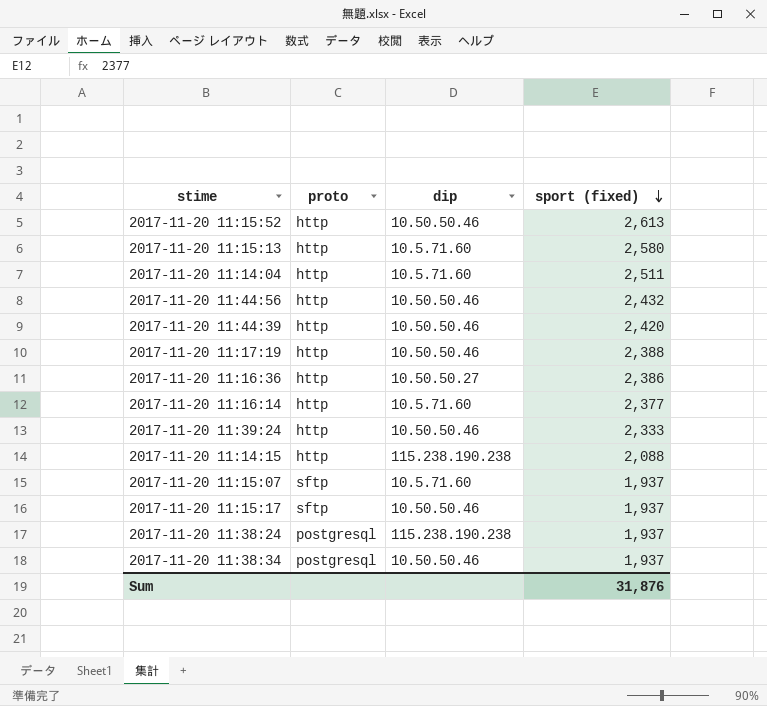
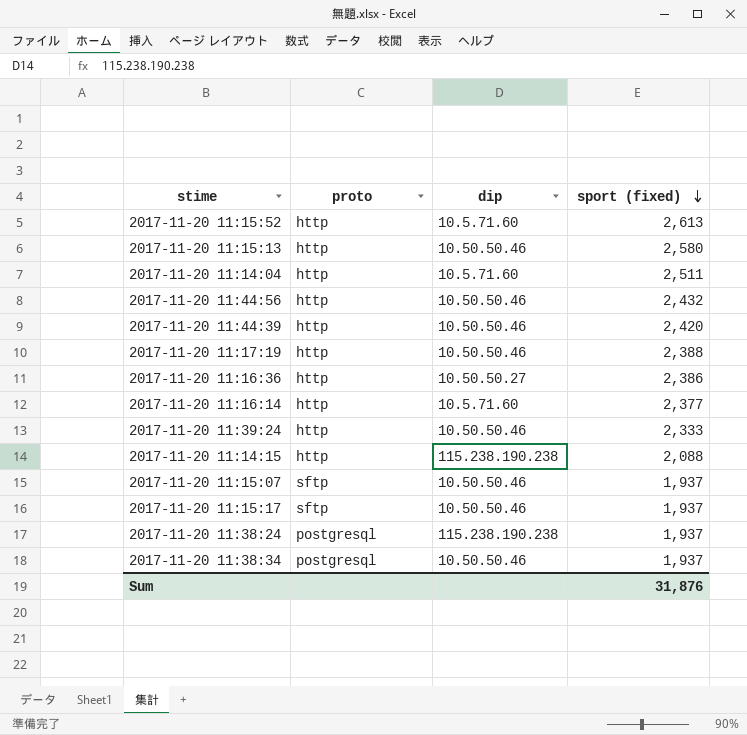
2017-11-20 11:15:52 | dip: 10.50.50.46 -> 10.5.71.60
2017-11-20 11:15:13 | dip: 10.5.71.60 -> 10.50.50.46
2017-11-20 11:15:07 | dip: 10.5.71.60 -> 10.50.50.46

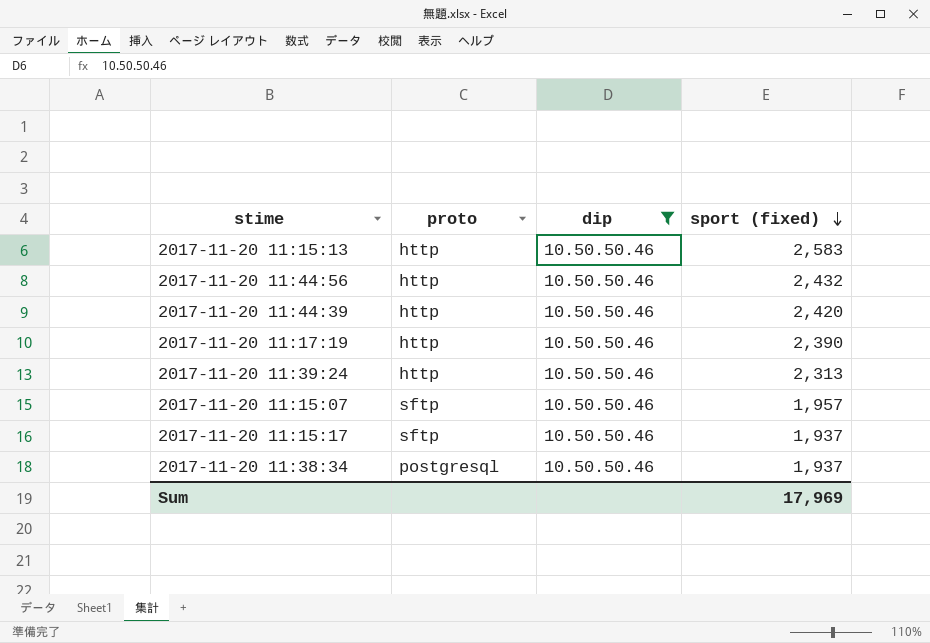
filter: none -> dip = 10.50.50.46
2017-11-20 11:15:13 | sport (fixed): 2,580 -> 2,583
2017-11-20 11:17:19 | sport (fixed): 2,388 -> 2,390
2017-11-20 11:39:24 | sport (fixed): 2,333 -> 2,313
2017-11-20 11:15:07 | sport (fixed): 1,937 -> 1,957
Sum | sport (fixed): 31,876 -> 17,969

